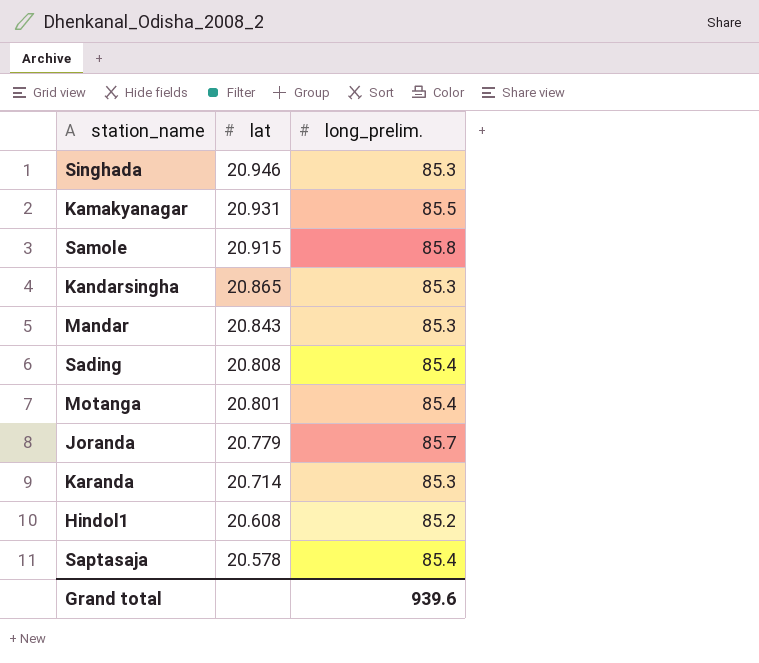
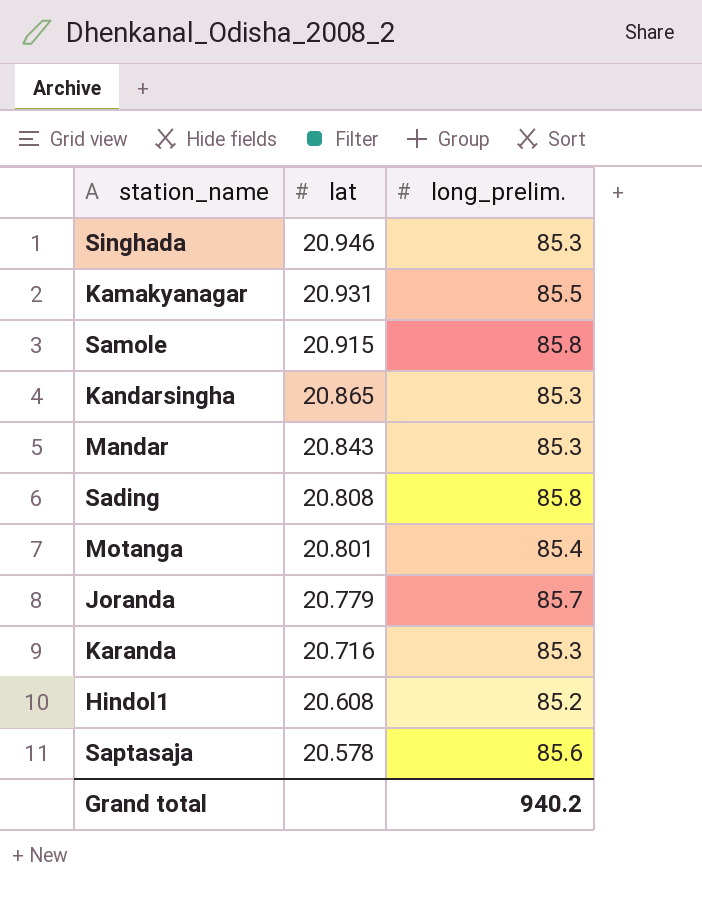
Sading | long_prelim.: 85.4 -> 85.8
Karanda | lat: 20.714 -> 20.716
Saptasaja | long_prelim.: 85.4 -> 85.6
Grand total | long_prelim.: 939.6 -> 940.2

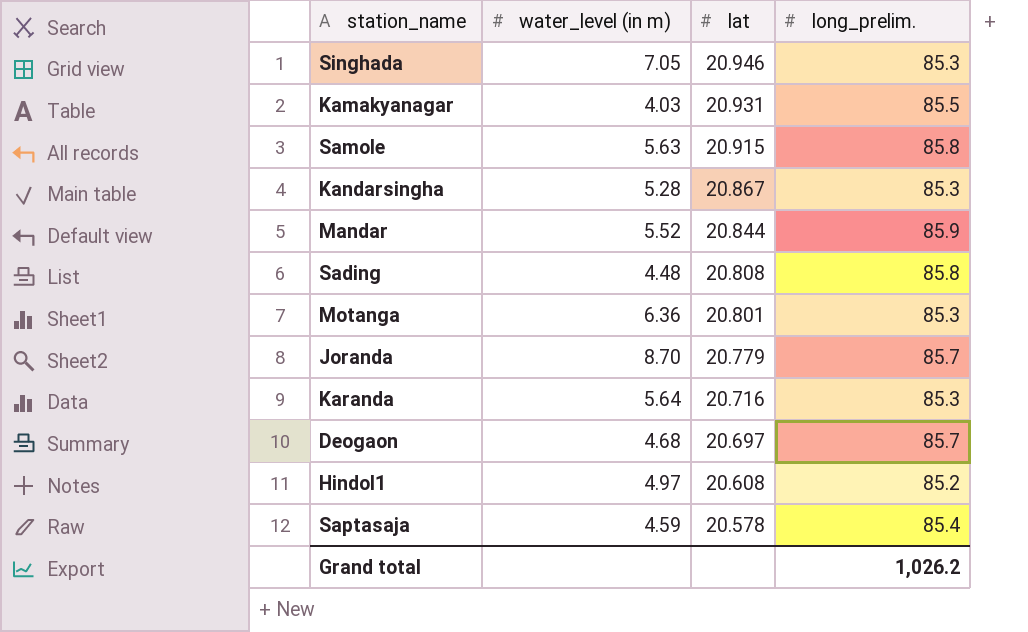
column water_level (in m) | position: none -> 2
Kandarsingha | lat: 20.865 -> 20.867
Mandar | lat: 20.843 -> 20.844
Mandar | long_prelim.: 85.3 -> 85.9
Motanga | long_prelim.: 85.4 -> 85.3
row Deogaon: none -> 4.68 | 20.697 | 85.7
Saptasaja | long_prelim.: 85.6 -> 85.4
Grand total | long_prelim.: 940.2 -> 1,026.2

